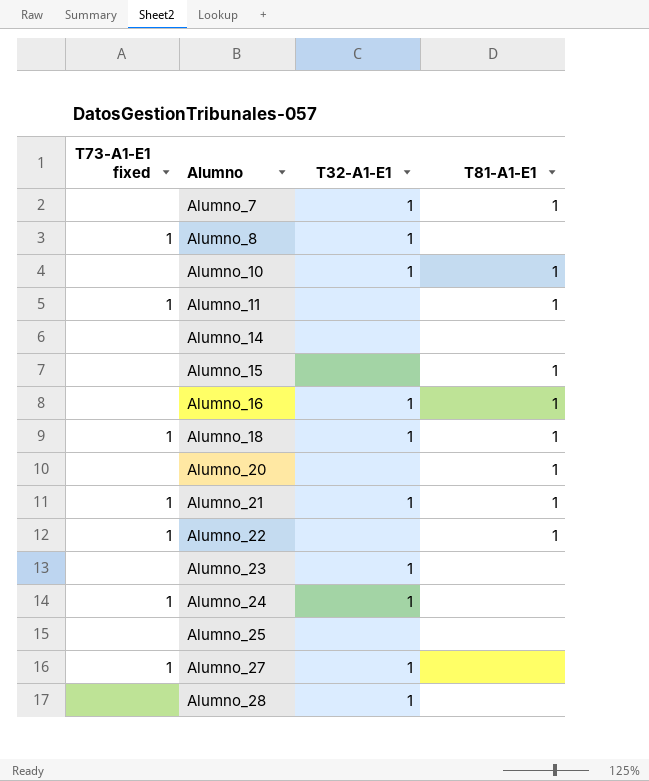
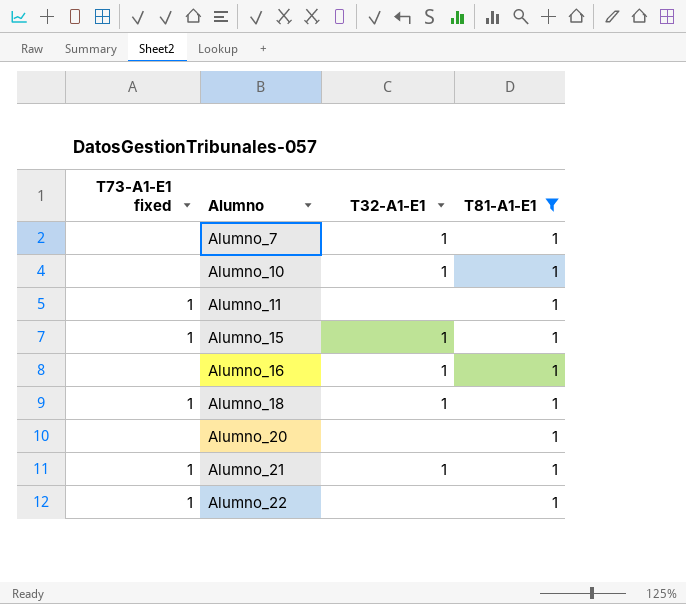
filter: none -> T81-A1-E1 = 1
Alumno_15 | T73-A1-E1 fixed: none -> 1
Alumno_15 | T32-A1-E1: none -> 1

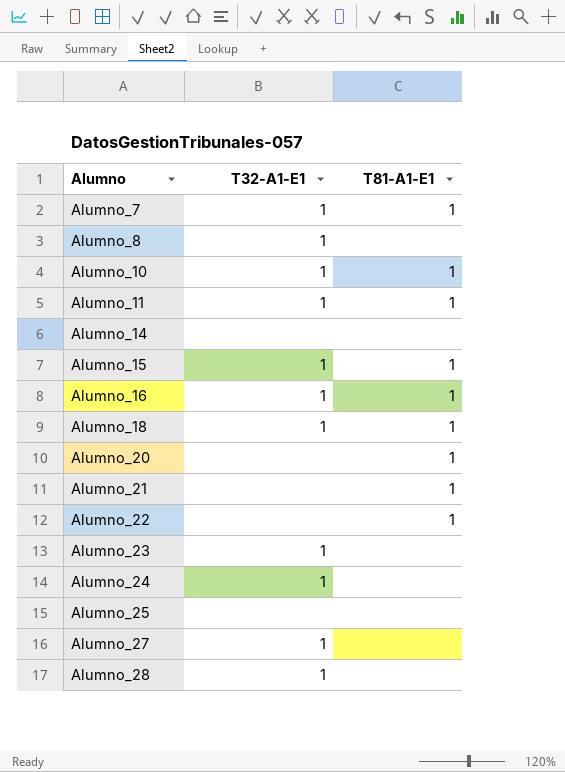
filter: T81-A1-E1 = 1 -> none
column T73-A1-E1 fixed | position: 1 -> none
Alumno_11 | T32-A1-E1: none -> 1
Alumno_21 | T32-A1-E1: 1 -> none

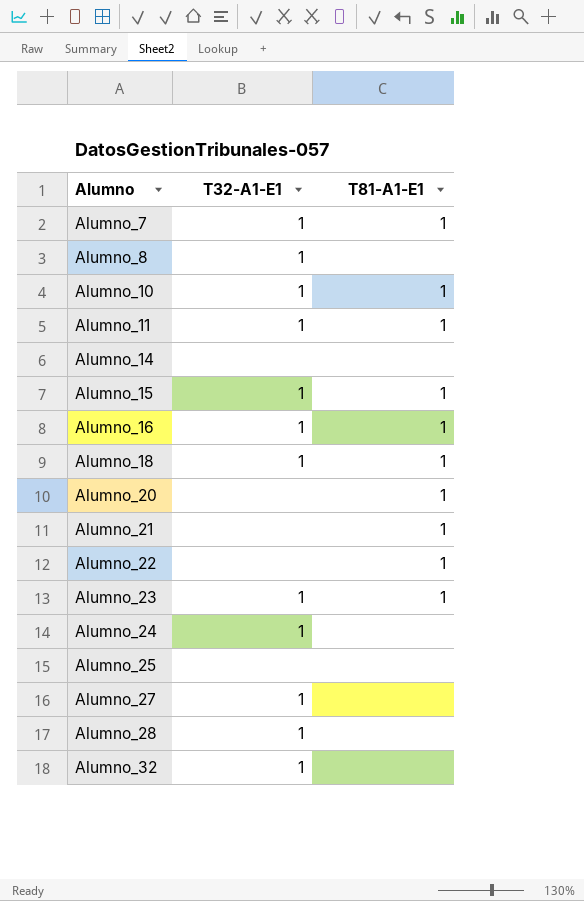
Alumno_23 | T81-A1-E1: none -> 1
row Alumno_32: none -> 1 | none

